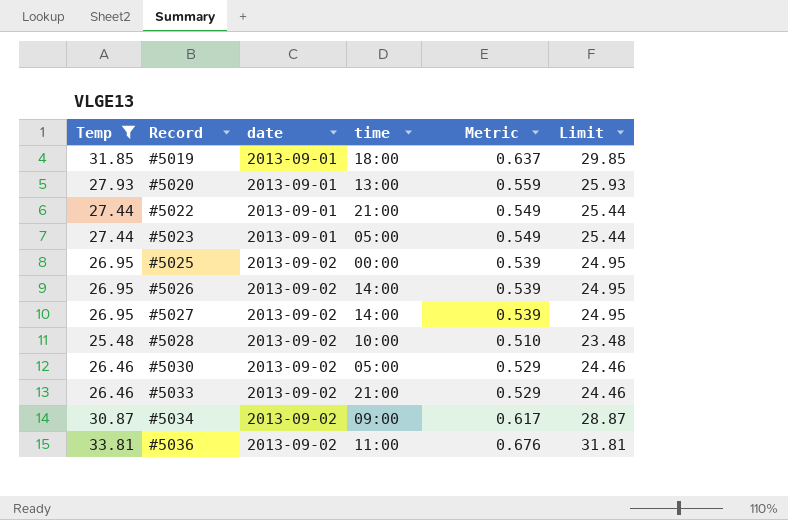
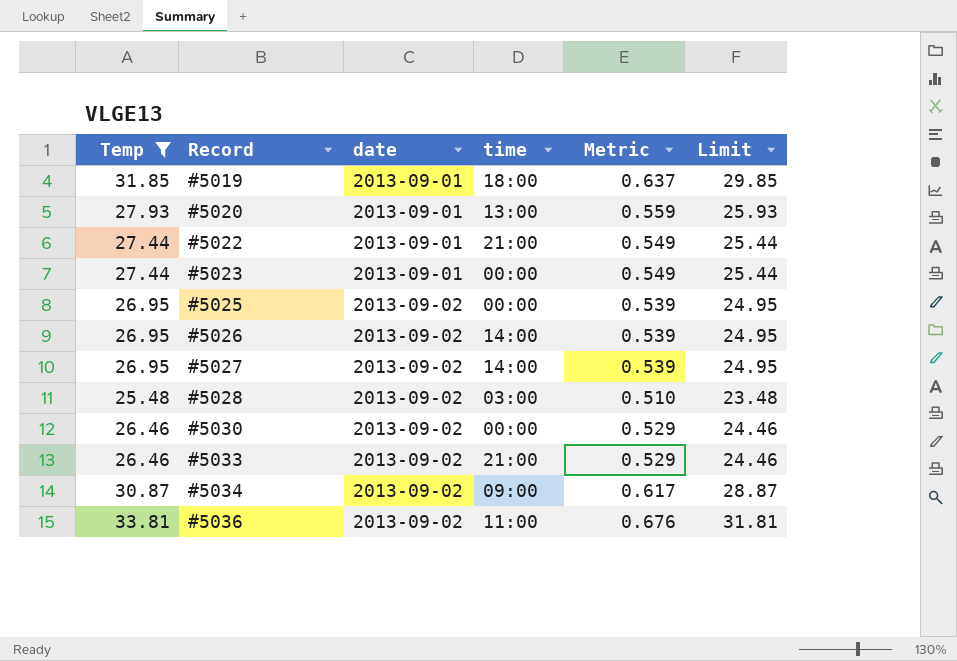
#5023 | time: 05:00 -> 00:00
#5028 | time: 10:00 -> 03:00
#5030 | time: 05:00 -> 00:00

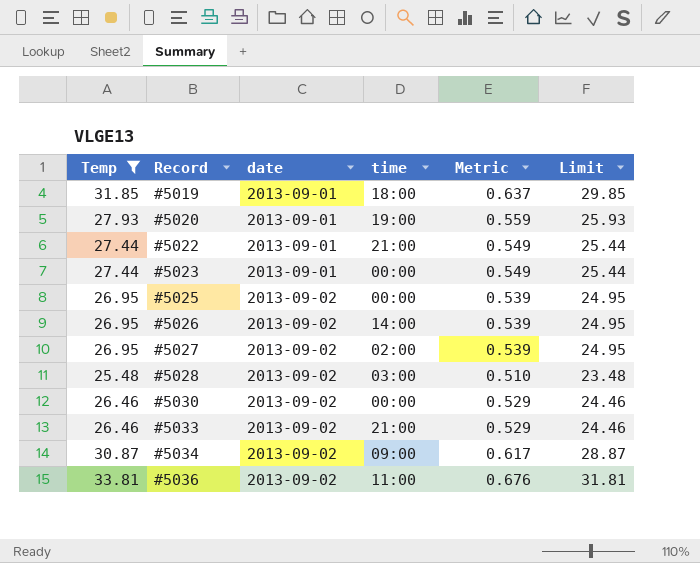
#5020 | time: 13:00 -> 19:00
#5027 | time: 14:00 -> 02:00

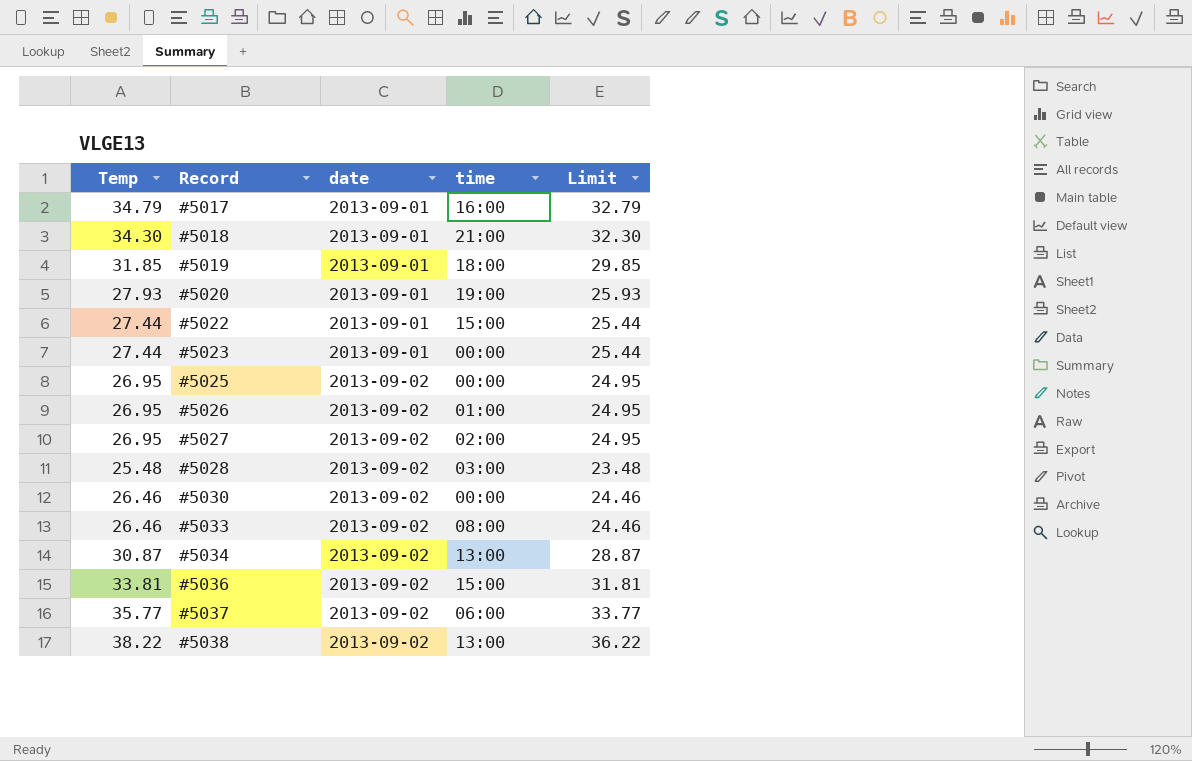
filter: Temp <= 33.81 -> none
column Metric | formula: [Temp] * 0.02 -> none
#5022 | time: 21:00 -> 15:00
#5026 | time: 14:00 -> 01:00
#5033 | time: 21:00 -> 08:00
#5034 | time: 09:00 -> 13:00
#5036 | time: 11:00 -> 15:00

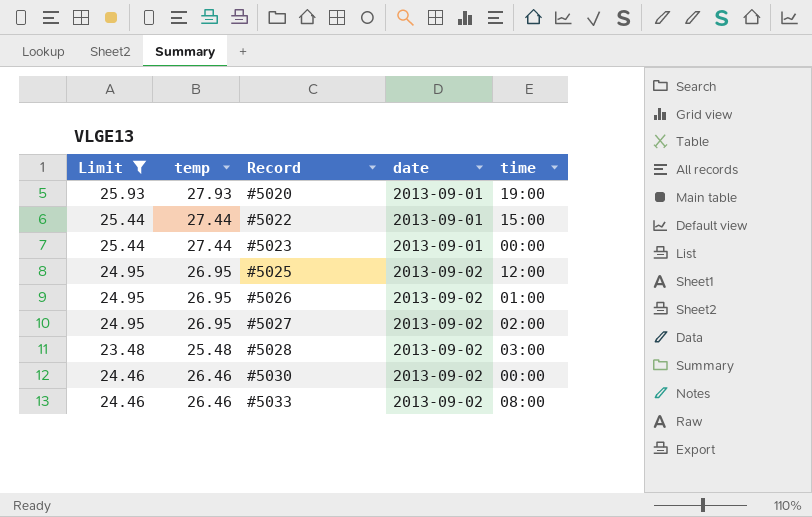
filter: none -> Limit <= 25.93
column Limit | position: 5 -> 1
column name: Temp -> temp
#5025 | time: 00:00 -> 12:00

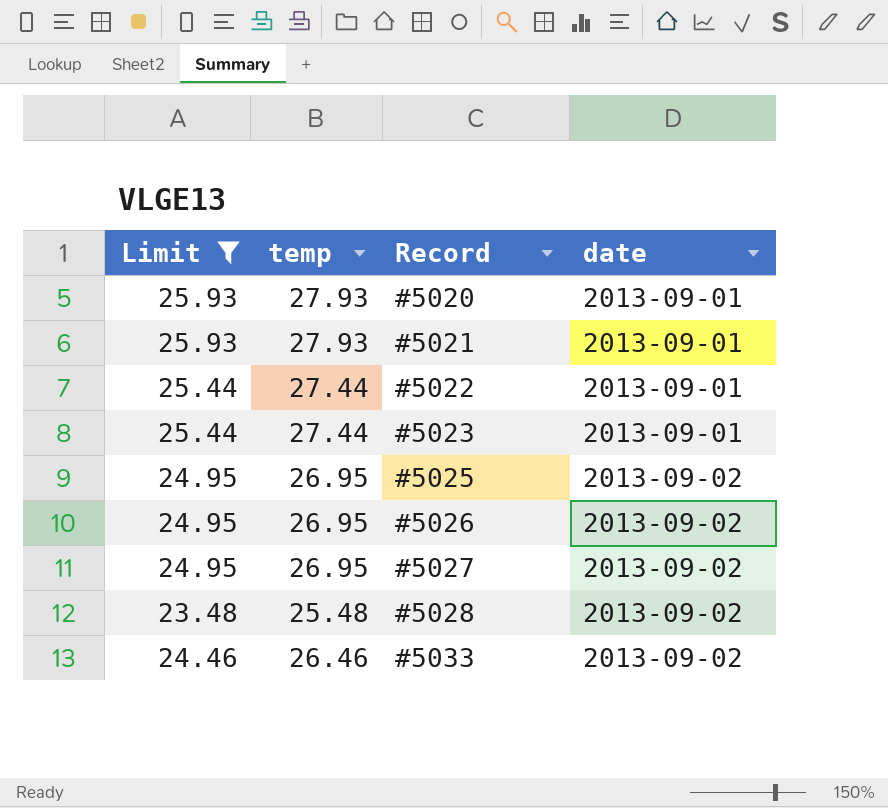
column time | position: 5 -> none
row #5030: 24.46 | 26.46 | 2013-09-02 | 00:00 -> none
row #5021: none -> 25.93 | 27.93 | 2013-09-01

